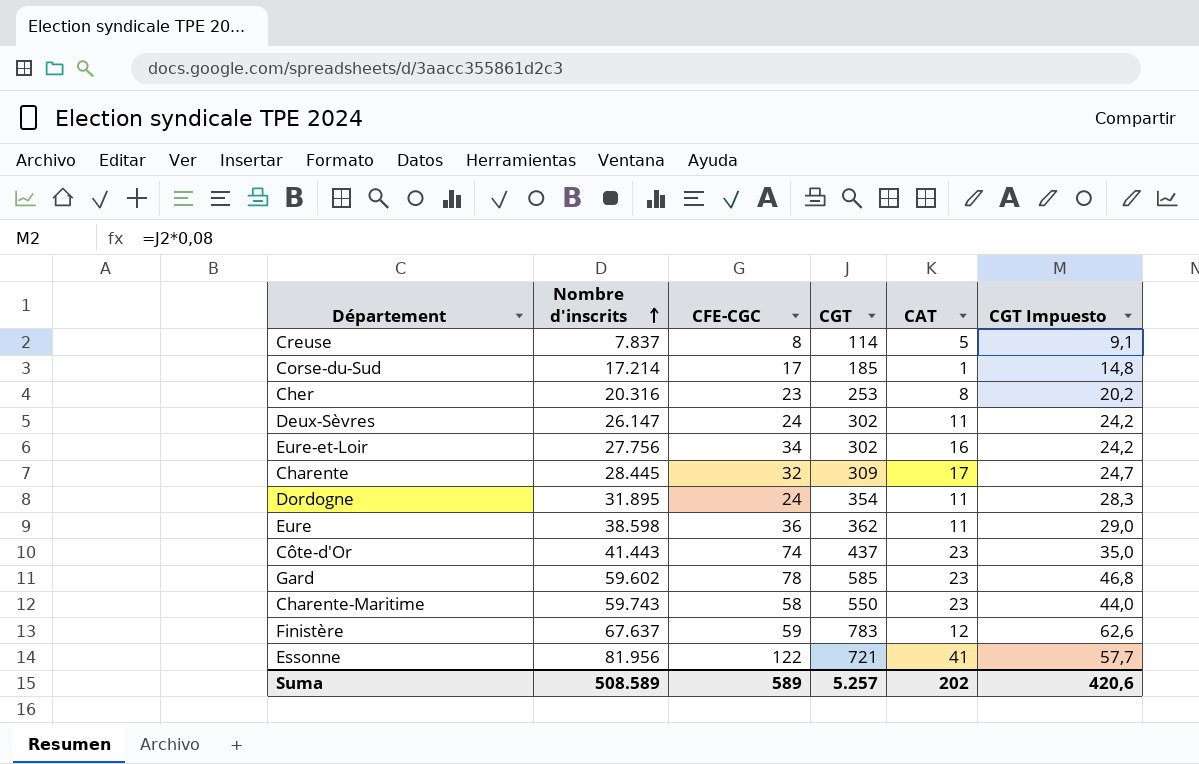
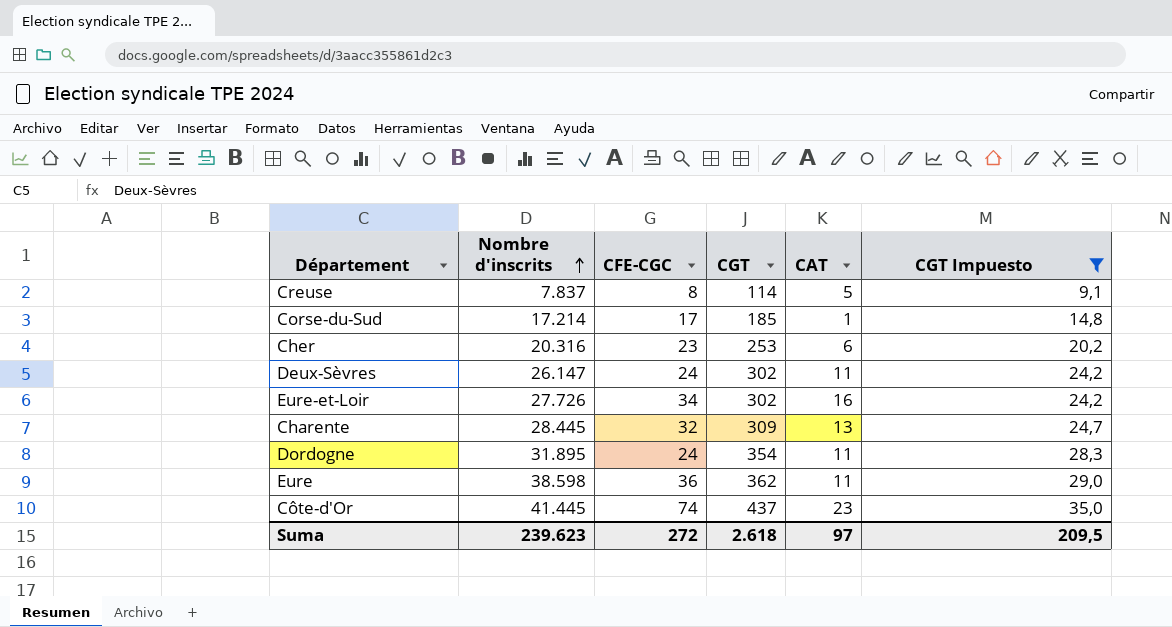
filter: none -> CGT Impuesto <= 35,0
Cher | CAT: 8 -> 6
Eure-et-Loir | Nombre d'inscrits: 27.756 -> 27.726
Charente | CAT: 17 -> 13
Côte-d'Or | Nombre d'inscrits: 41.443 -> 41.445
Suma | Nombre d'inscrits: 508.589 -> 239.623
Suma | CFE-CGC: 589 -> 272
Suma | CGT: 5.257 -> 2.618
Suma | CAT: 202 -> 97
Suma | CGT Impuesto: 420,6 -> 209,5

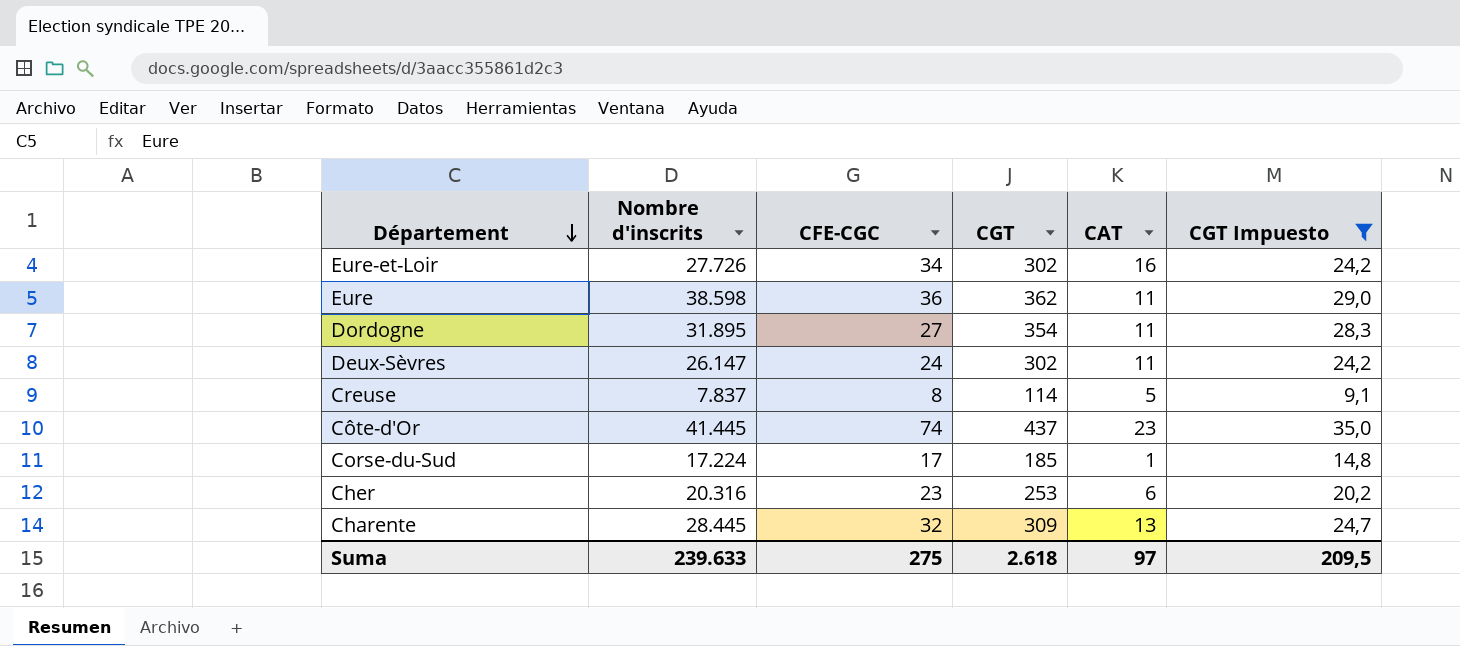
row order: Nombre d'inscrits ascending -> Département descending
Dordogne | CFE-CGC: 24 -> 27
Corse-du-Sud | Nombre d'inscrits: 17.214 -> 17.224
Suma | Nombre d'inscrits: 239.623 -> 239.633
Suma | CFE-CGC: 272 -> 275

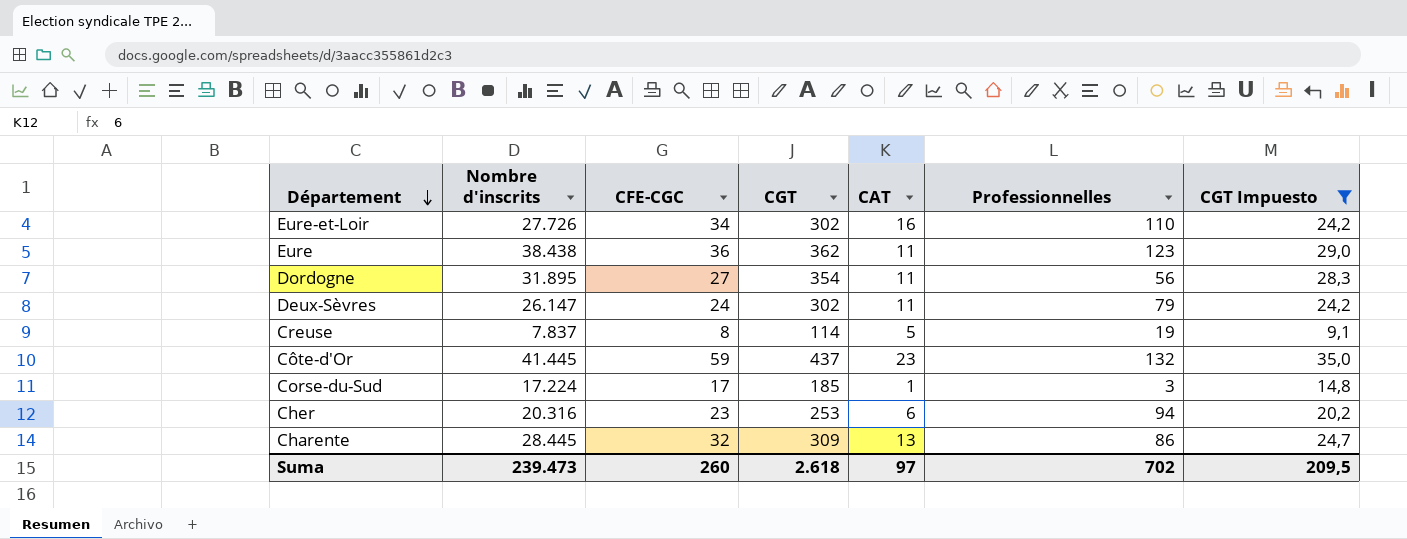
column Professionnelles | position: none -> 6
Eure | Nombre d'inscrits: 38.598 -> 38.438
Côte-d'Or | CFE-CGC: 74 -> 59
Suma | Nombre d'inscrits: 239.633 -> 239.473
Suma | CFE-CGC: 275 -> 260

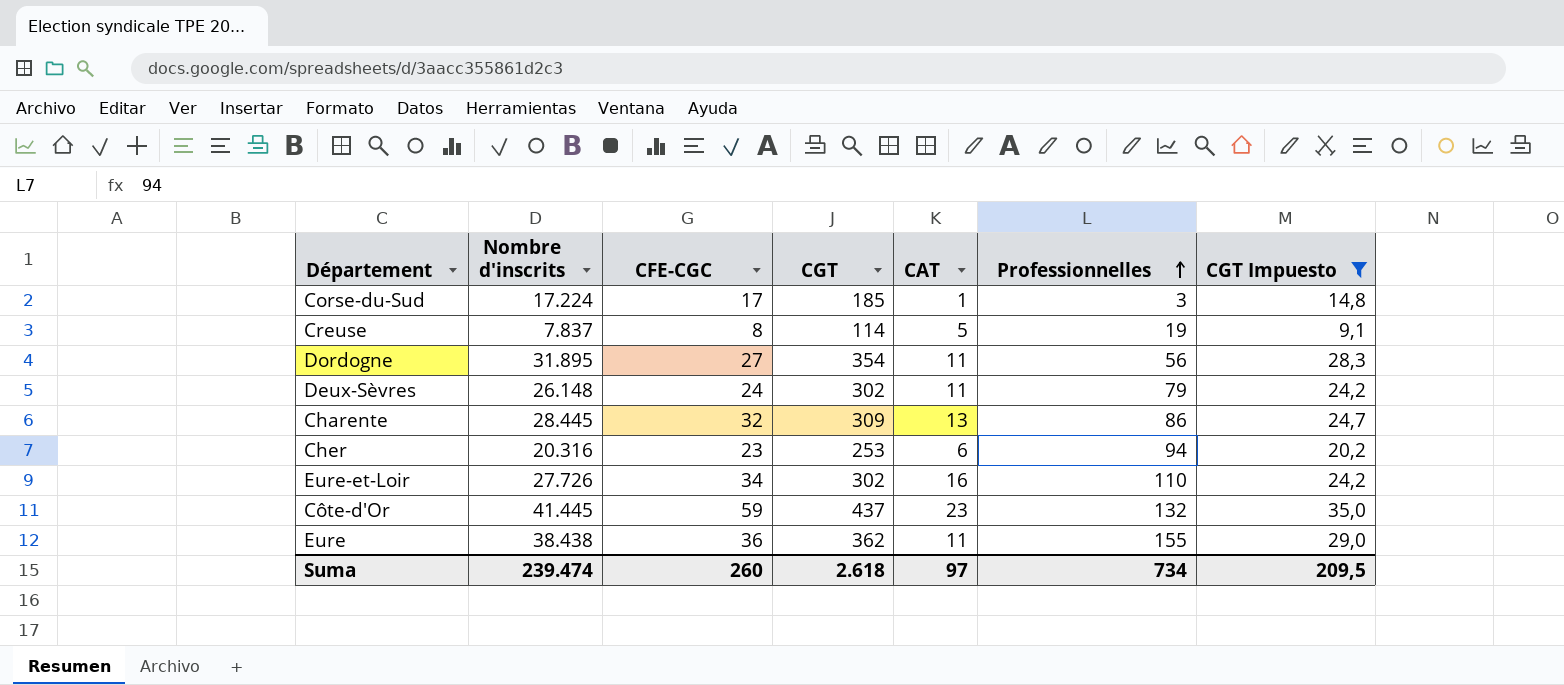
row order: Département descending -> Professionnelles ascending
Deux-Sèvres | Nombre d'inscrits: 26.147 -> 26.148
Eure | Professionnelles: 123 -> 155
Suma | Nombre d'inscrits: 239.473 -> 239.474
Suma | Professionnelles: 702 -> 734

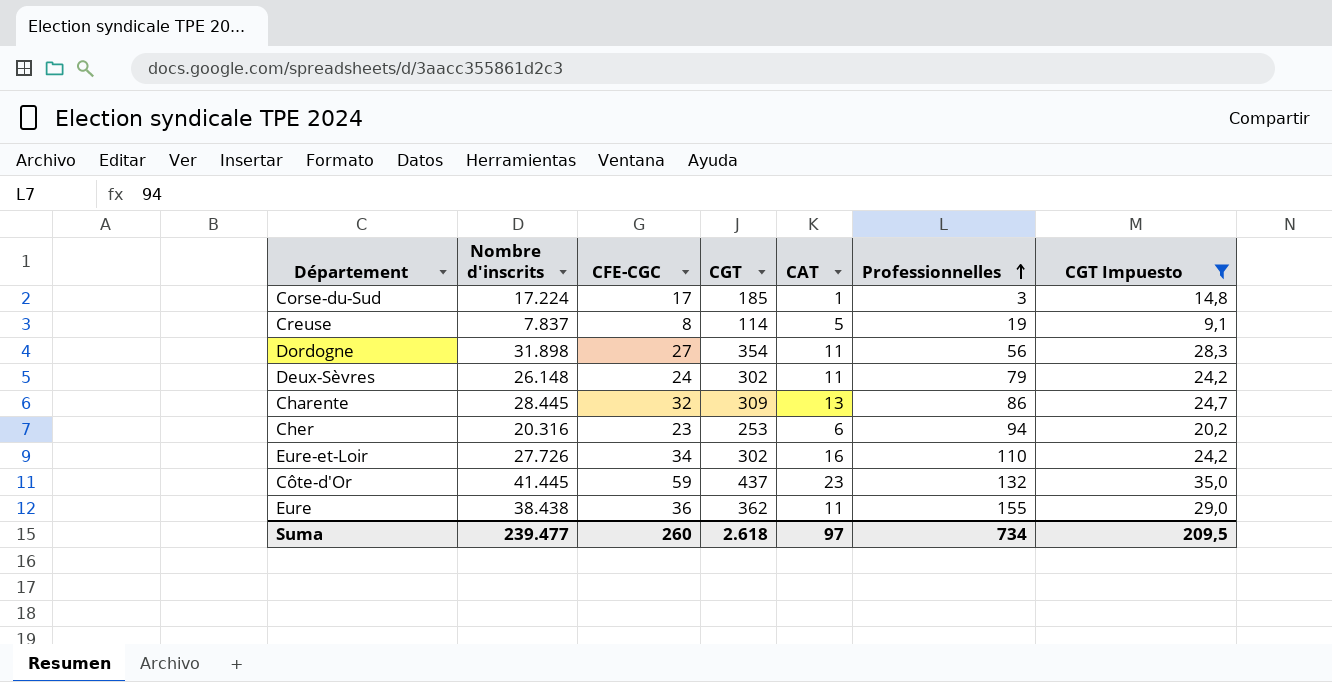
Dordogne | Nombre d'inscrits: 31.895 -> 31.898
Suma | Nombre d'inscrits: 239.474 -> 239.477

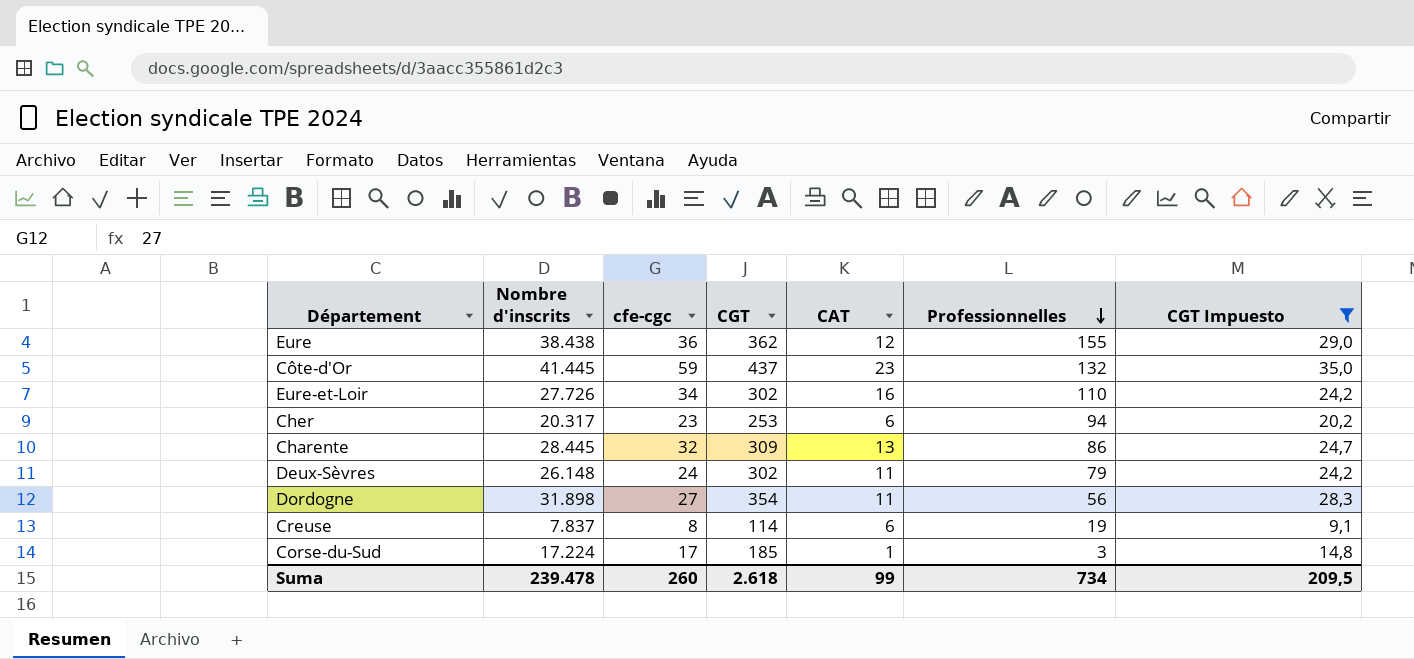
row order: Professionnelles ascending -> Professionnelles descending
column name: CFE-CGC -> cfe-cgc
Eure | CAT: 11 -> 12
Cher | Nombre d'inscrits: 20.316 -> 20.317
Creuse | CAT: 5 -> 6
Suma | Nombre d'inscrits: 239.477 -> 239.478
Suma | CAT: 97 -> 99

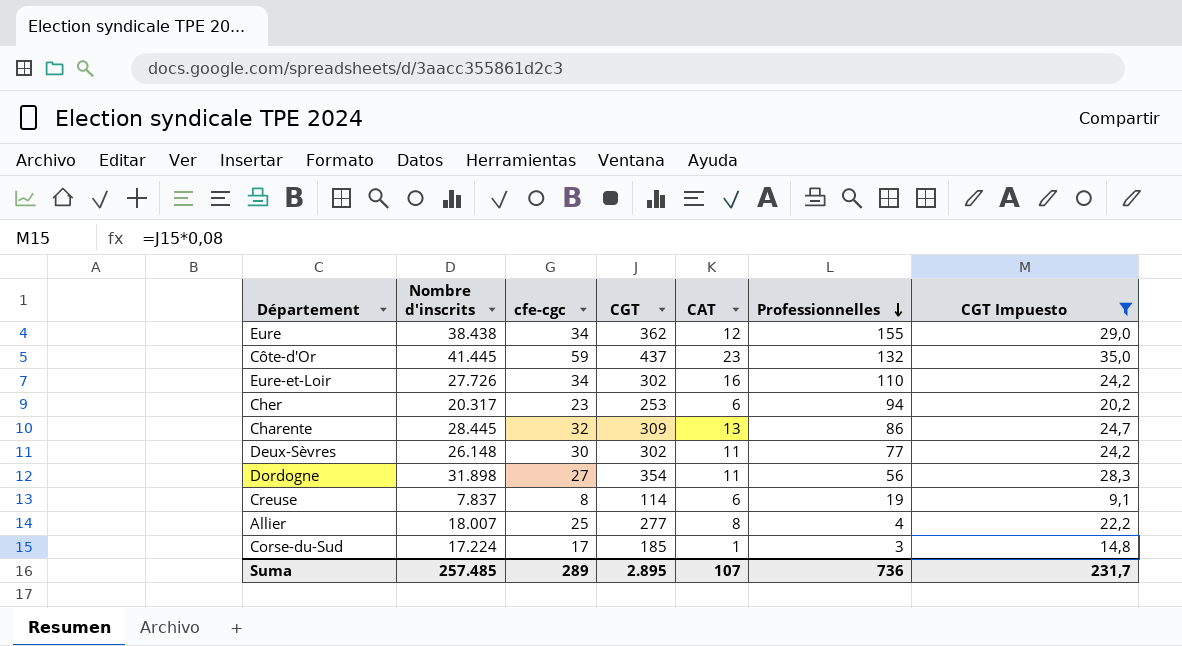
Eure | cfe-cgc: 36 -> 34
Deux-Sèvres | cfe-cgc: 24 -> 30
Deux-Sèvres | Professionnelles: 79 -> 77
row Allier: none -> 18.007 | 25 | 277 | 8 | 4 | 22,2
Suma | Nombre d'inscrits: 239.478 -> 257.485
Suma | cfe-cgc: 260 -> 289
Suma | CGT: 2.618 -> 2.895
Suma | CAT: 99 -> 107
Suma | Professionnelles: 734 -> 736
Suma | CGT Impuesto: 209,5 -> 231,7

